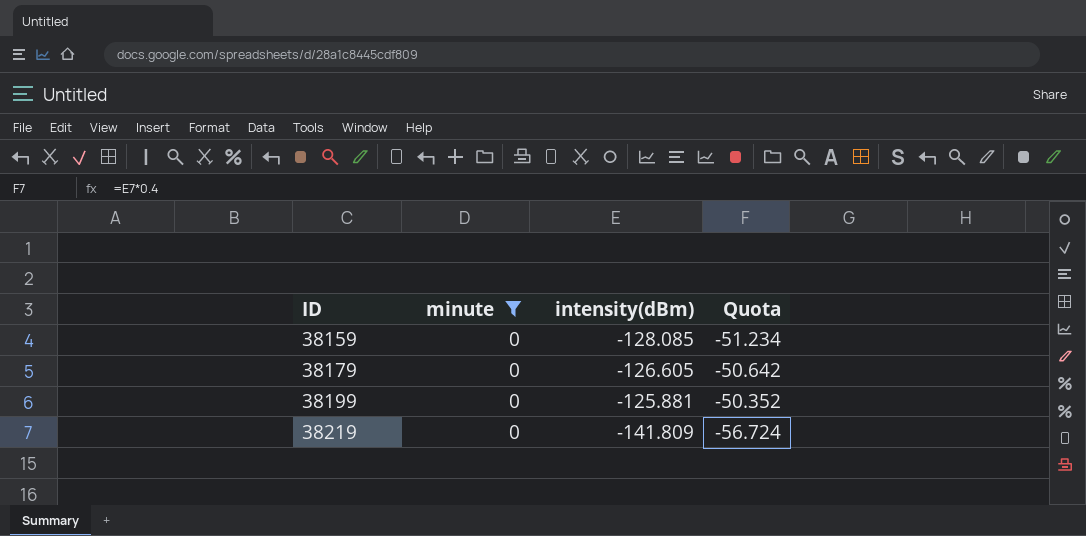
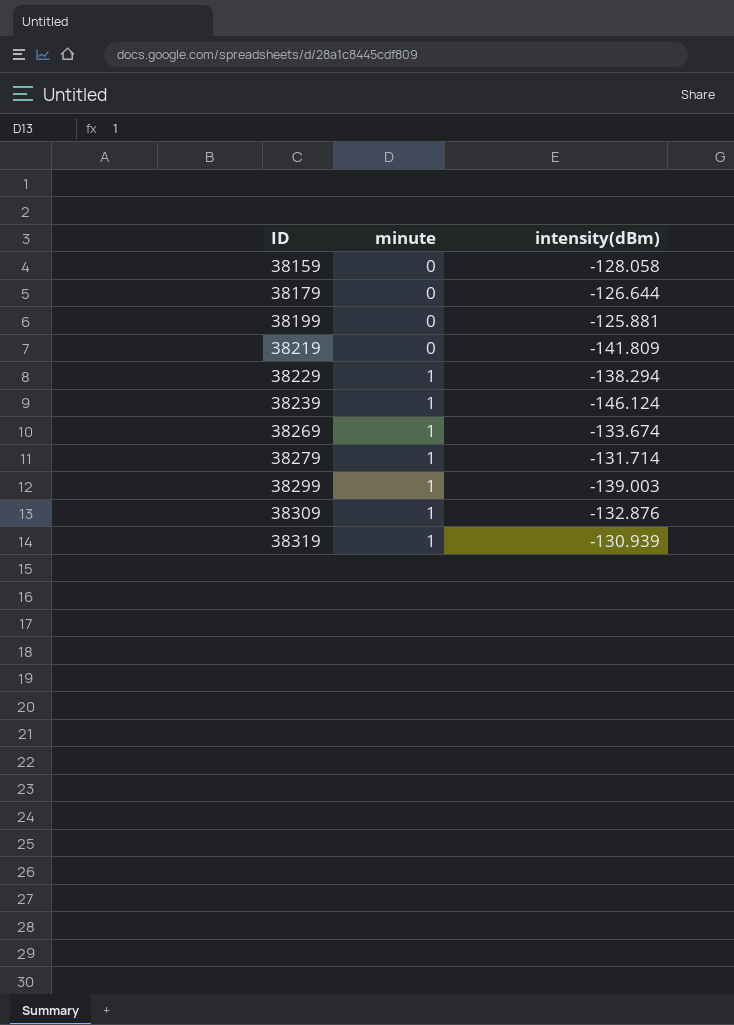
filter: minute = 0 -> none
column Quota | formula: [intensity(dBm)] * 0.4 -> none
38159 | intensity(dBm): -128.085 -> -128.058
38179 | intensity(dBm): -126.605 -> -126.644

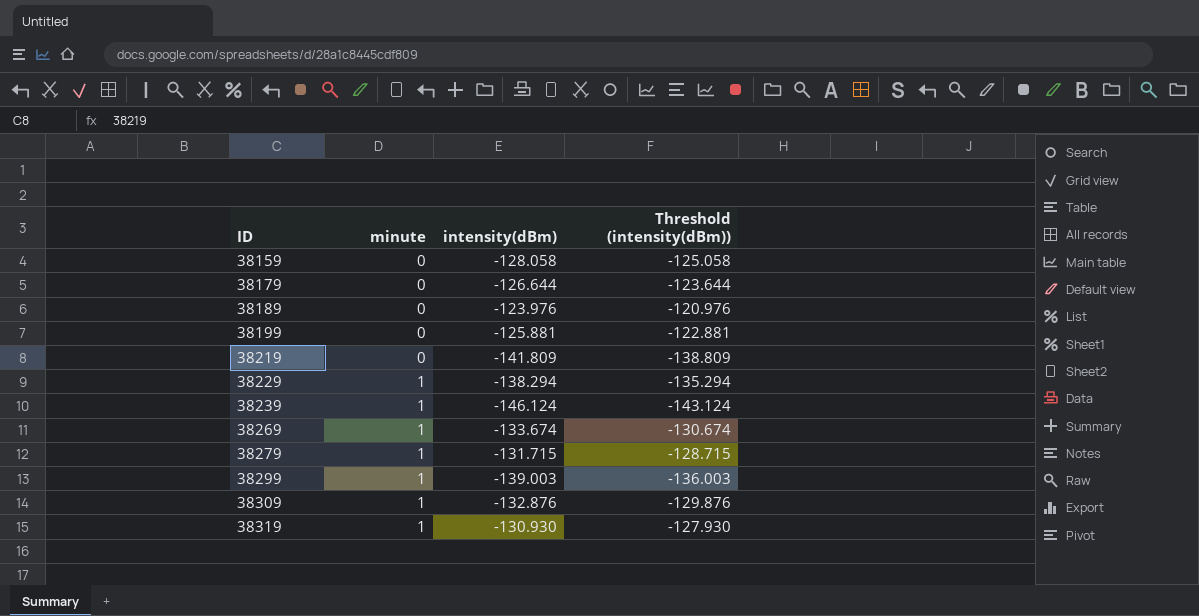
column Threshold (intensity(dBm)) | formula: none -> [intensity(dBm)] + 3
row 38189: none -> 0 | -123.976 | -120.976
38279 | intensity(dBm): -131.714 -> -131.715
38319 | intensity(dBm): -130.939 -> -130.930

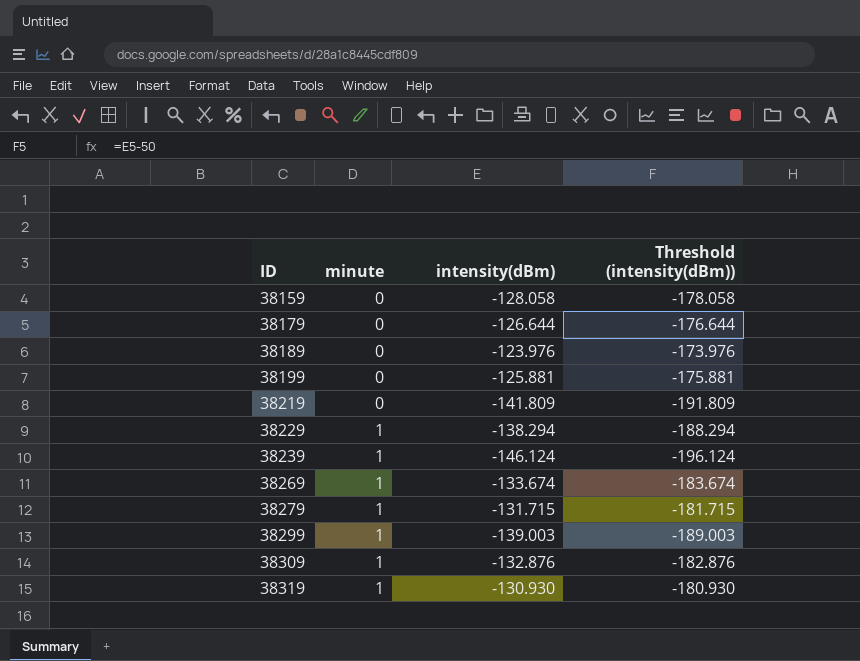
column Threshold (intensity(dBm)) | formula: [intensity(dBm)] + 3 -> [intensity(dBm)] - 50

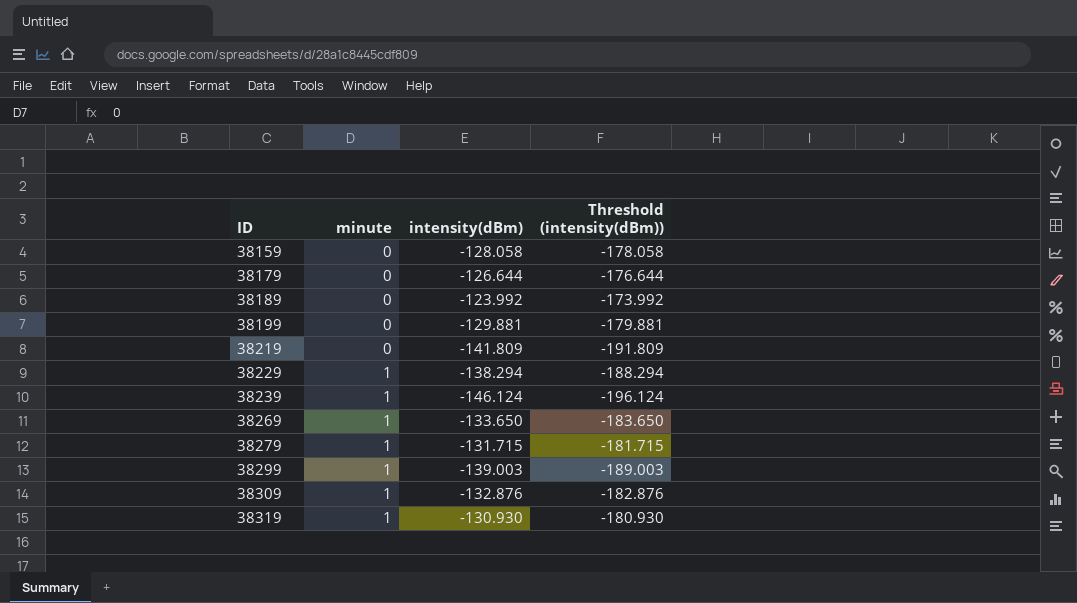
38189 | intensity(dBm): -123.976 -> -123.992
38189 | Threshold (intensity(dBm)): -173.976 -> -173.992
38199 | intensity(dBm): -125.881 -> -129.881
38199 | Threshold (intensity(dBm)): -175.881 -> -179.881
38269 | intensity(dBm): -133.674 -> -133.650
38269 | Threshold (intensity(dBm)): -183.674 -> -183.650

